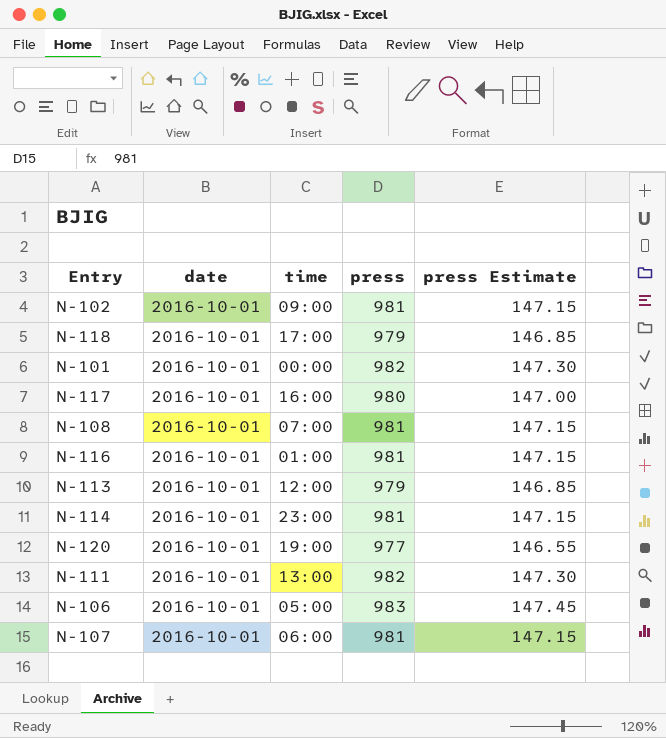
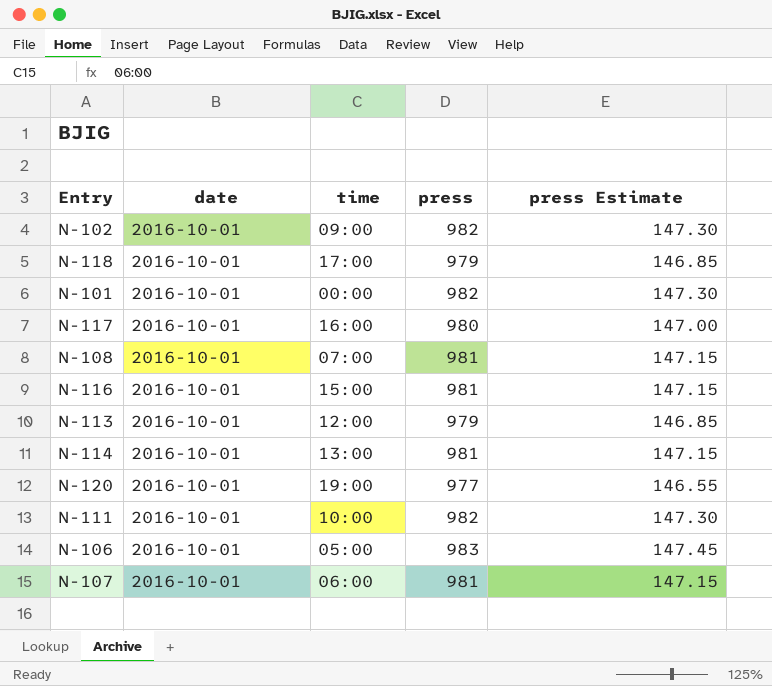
N-102 | press: 981 -> 982
N-102 | press Estimate: 147.15 -> 147.30
N-116 | time: 01:00 -> 15:00
N-114 | time: 23:00 -> 13:00
N-111 | time: 13:00 -> 10:00

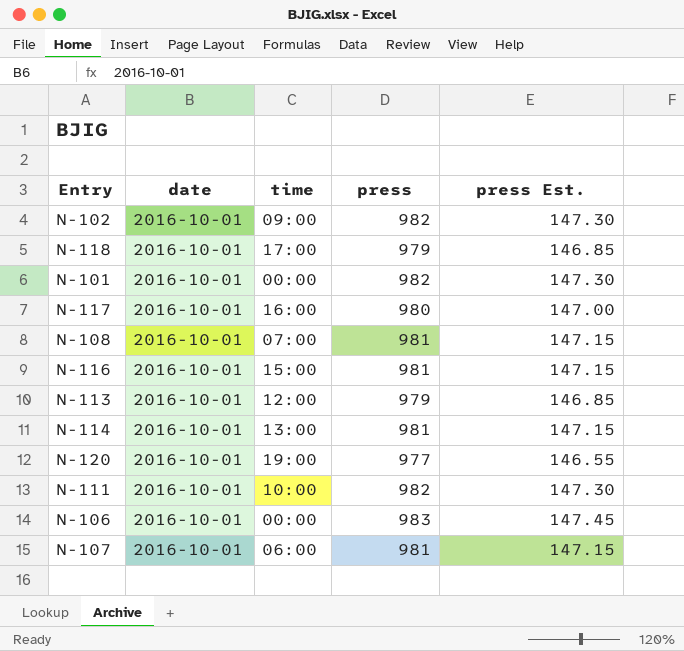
column name: press Estimate -> press Est.
N-106 | time: 05:00 -> 00:00

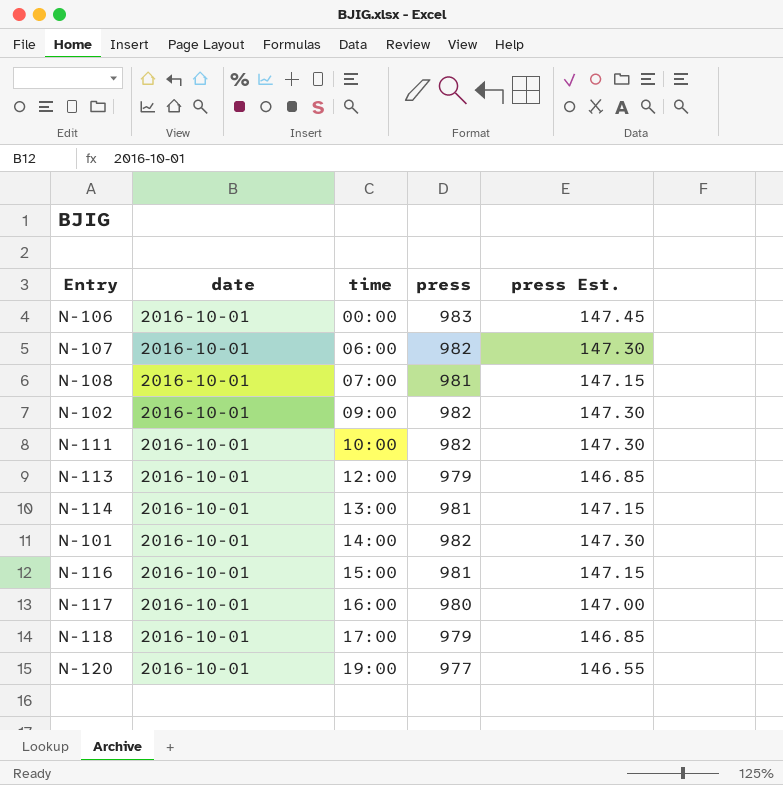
row order: none -> time ascending
N-107 | press: 981 -> 982
N-107 | press Est.: 147.15 -> 147.30
N-101 | time: 00:00 -> 14:00

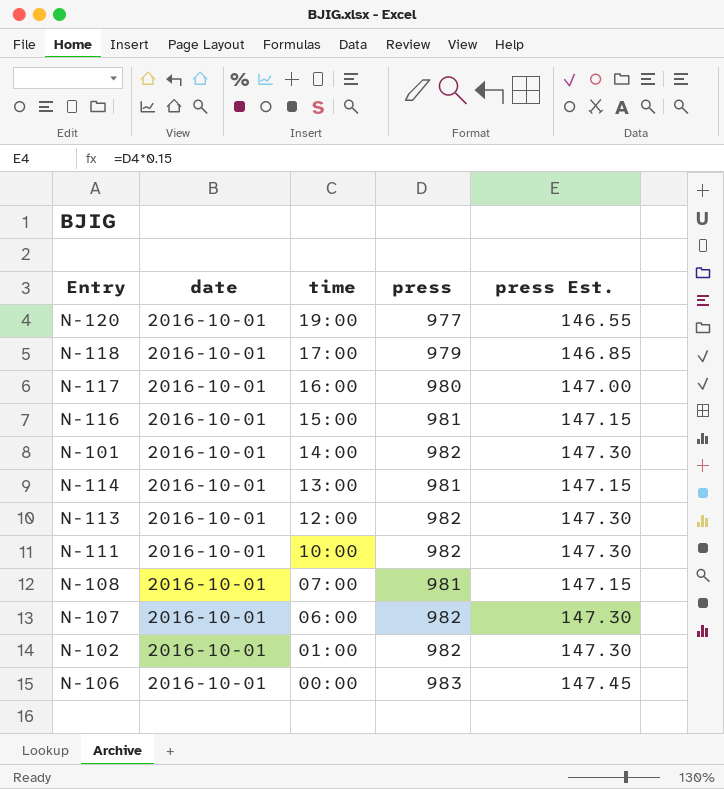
row order: time ascending -> time descending
N-113 | press: 979 -> 982
N-113 | press Est.: 146.85 -> 147.30
N-102 | time: 09:00 -> 01:00

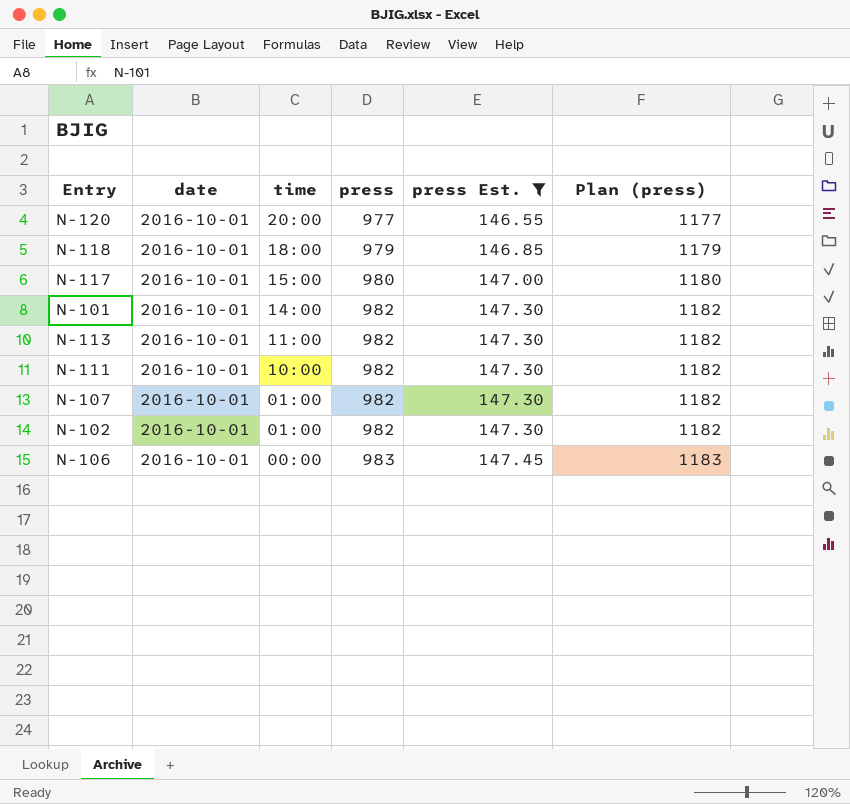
filter: none -> press Est. != 147.15
column Plan (press) | formula: none -> [press] + 200
N-120 | time: 19:00 -> 20:00
N-118 | time: 17:00 -> 18:00
N-117 | time: 16:00 -> 15:00
N-113 | time: 12:00 -> 11:00
N-107 | time: 06:00 -> 01:00

